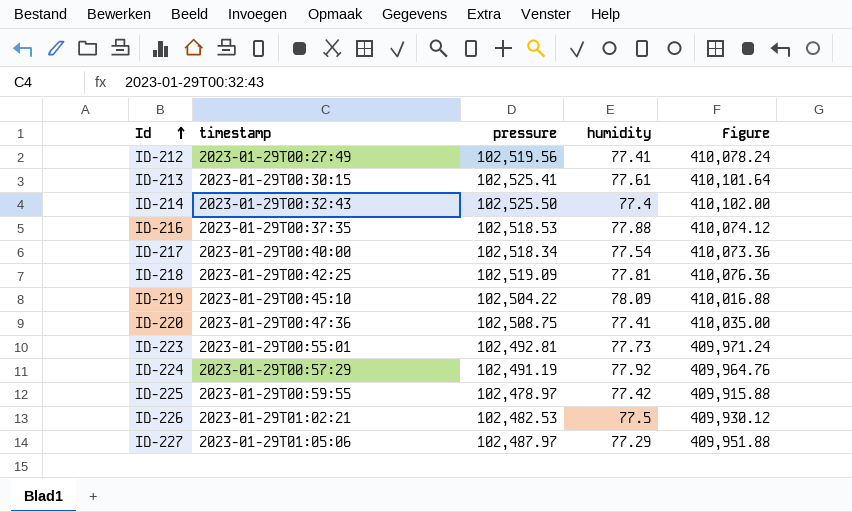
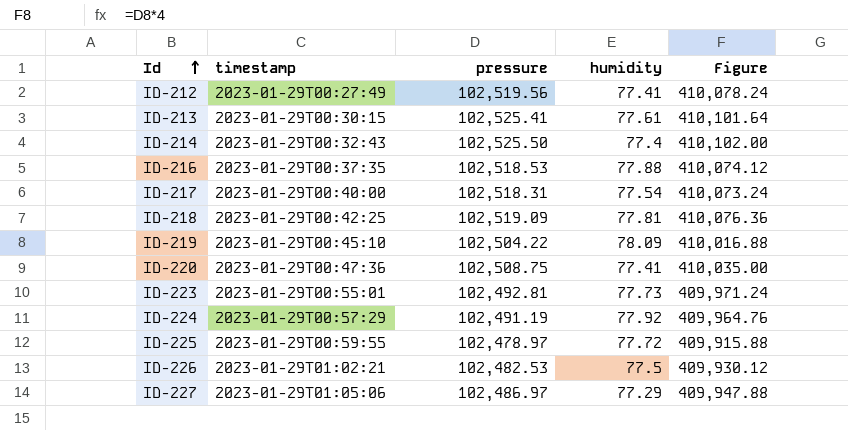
ID-217 | pressure: 102,518.34 -> 102,518.31
ID-217 | Figure: 410,073.36 -> 410,073.24
ID-225 | humidity: 77.42 -> 77.72
ID-227 | pressure: 102,487.97 -> 102,486.97
ID-227 | Figure: 409,951.88 -> 409,947.88

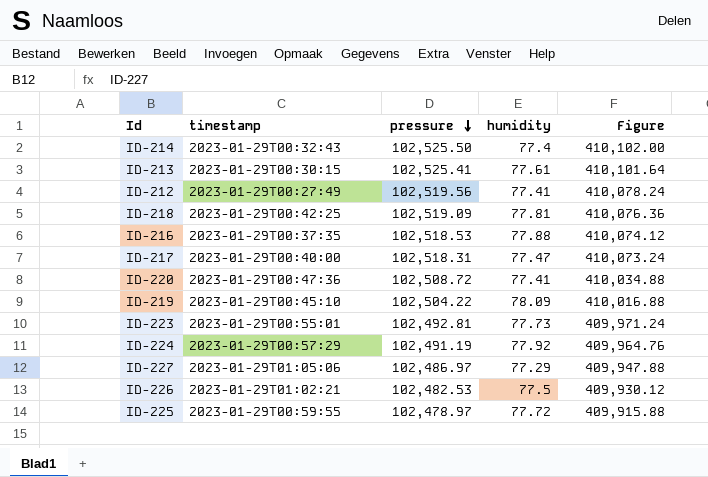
row order: Id ascending -> pressure descending
ID-217 | humidity: 77.54 -> 77.47
ID-220 | pressure: 102,508.75 -> 102,508.72
ID-220 | Figure: 410,035.00 -> 410,034.88

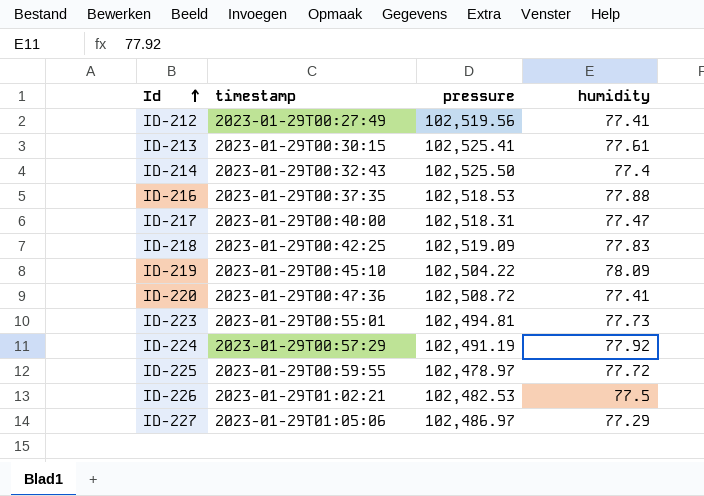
row order: pressure descending -> Id ascending
column Figure | formula: [pressure] * 4 -> none
ID-218 | humidity: 77.81 -> 77.83
ID-223 | pressure: 102,492.81 -> 102,494.81

